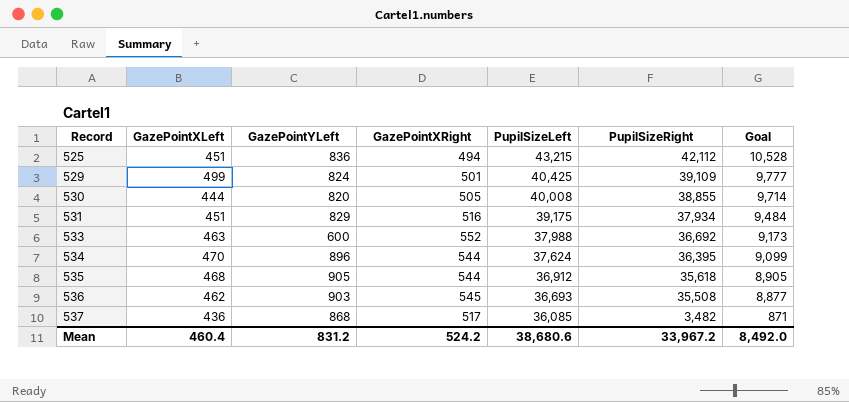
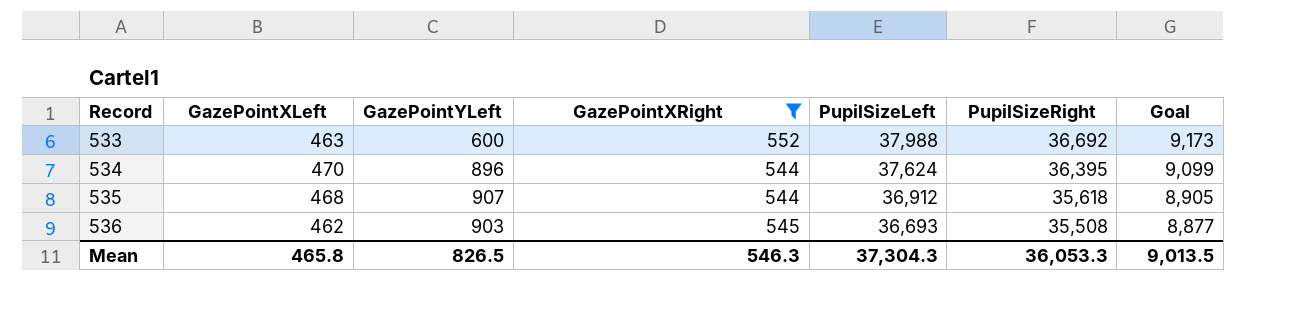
filter: none -> GazePointXRight >= 544
535 | GazePointYLeft: 905 -> 907
Mean | GazePointXLeft: 460.4 -> 465.8
Mean | GazePointYLeft: 831.2 -> 826.5
Mean | GazePointXRight: 524.2 -> 546.3
Mean | PupilSizeLeft: 38,680.6 -> 37,304.3
Mean | PupilSizeRight: 33,967.2 -> 36,053.3
Mean | Goal: 8,492.0 -> 9,013.5

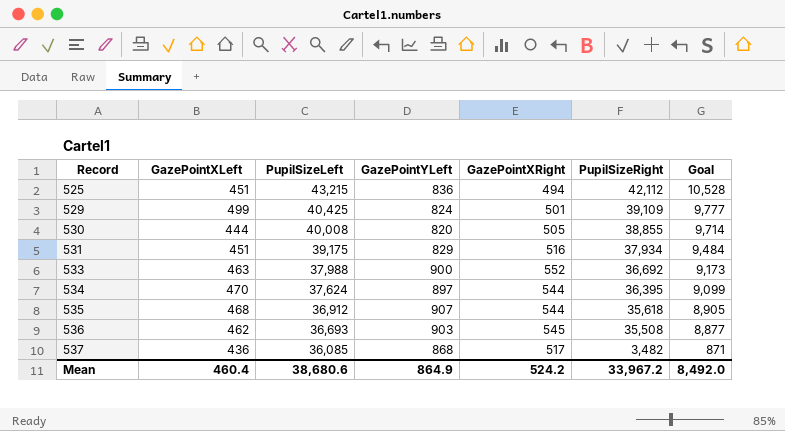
filter: GazePointXRight >= 544 -> none
column PupilSizeLeft | position: 5 -> 3
533 | GazePointYLeft: 600 -> 900
534 | GazePointYLeft: 896 -> 897
Mean | GazePointXLeft: 465.8 -> 460.4
Mean | PupilSizeLeft: 37,304.3 -> 38,680.6
Mean | GazePointYLeft: 826.5 -> 864.9
Mean | GazePointXRight: 546.3 -> 524.2
Mean | PupilSizeRight: 36,053.3 -> 33,967.2
Mean | Goal: 9,013.5 -> 8,492.0

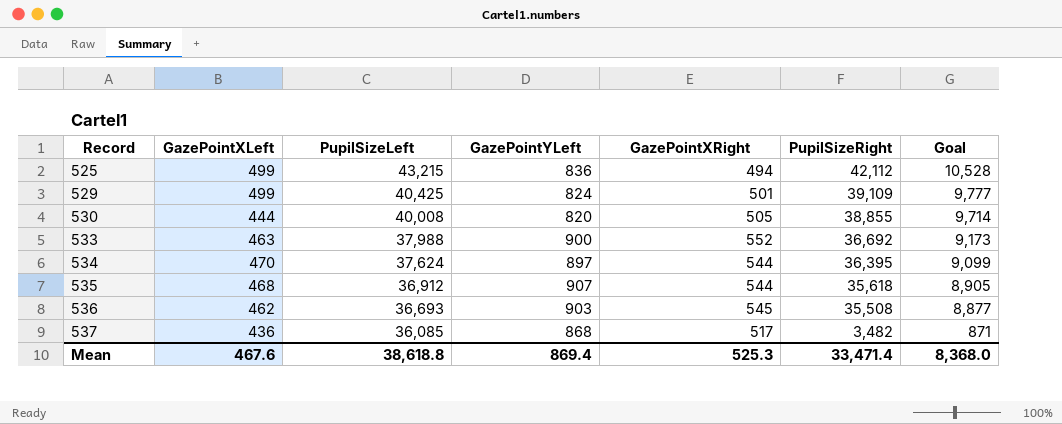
row 531: 451 | 39,175 | 829 | 516 | 37,934 | 9,484 -> none
525 | GazePointXLeft: 451 -> 499
Mean | GazePointXLeft: 460.4 -> 467.6
Mean | PupilSizeLeft: 38,680.6 -> 38,618.8
Mean | GazePointYLeft: 864.9 -> 869.4
Mean | GazePointXRight: 524.2 -> 525.3
Mean | PupilSizeRight: 33,967.2 -> 33,471.4
Mean | Goal: 8,492.0 -> 8,368.0

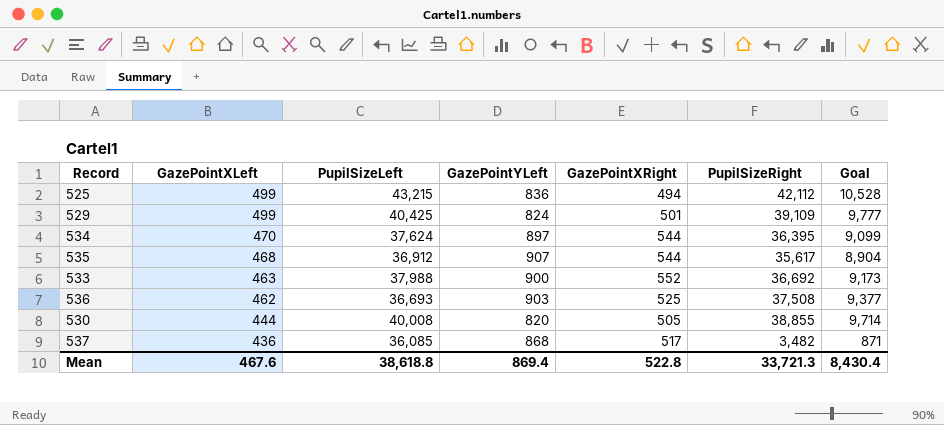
row order: Record ascending -> GazePointXLeft descending
535 | PupilSizeRight: 35,618 -> 35,617
535 | Goal: 8,905 -> 8,904
536 | GazePointXRight: 545 -> 525
536 | PupilSizeRight: 35,508 -> 37,508
536 | Goal: 8,877 -> 9,377
Mean | GazePointXRight: 525.3 -> 522.8
Mean | PupilSizeRight: 33,471.4 -> 33,721.3
Mean | Goal: 8,368.0 -> 8,430.4

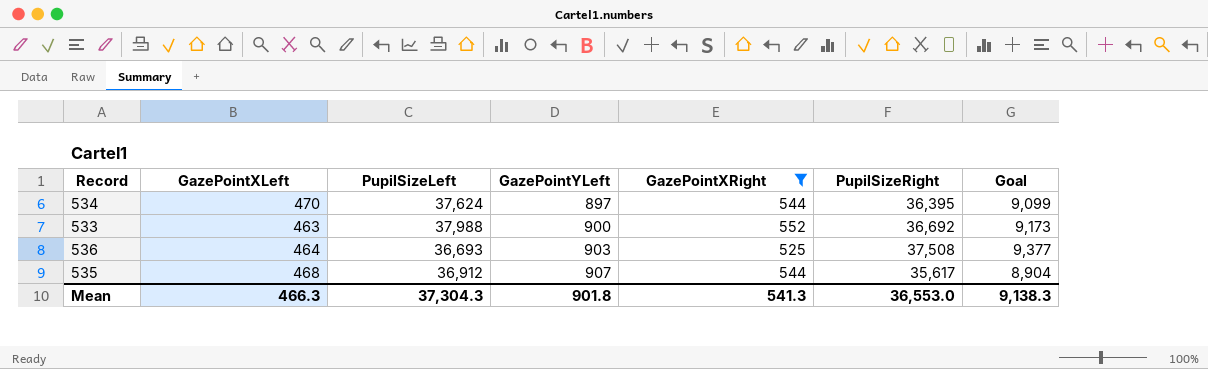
filter: none -> GazePointXRight >= 525
row order: GazePointXLeft descending -> GazePointYLeft ascending
536 | GazePointXLeft: 462 -> 464
Mean | GazePointXLeft: 467.6 -> 466.3
Mean | PupilSizeLeft: 38,618.8 -> 37,304.3
Mean | GazePointYLeft: 869.4 -> 901.8
Mean | GazePointXRight: 522.8 -> 541.3
Mean | PupilSizeRight: 33,721.3 -> 36,553.0
Mean | Goal: 8,430.4 -> 9,138.3

